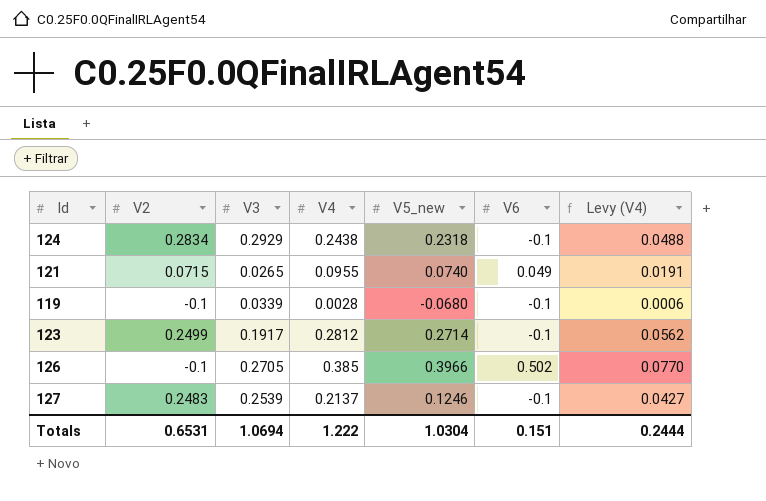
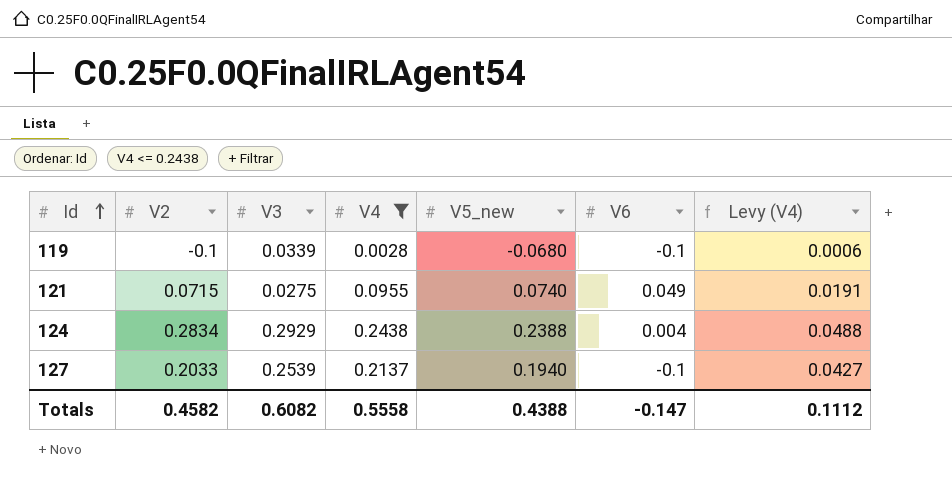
filter: none -> V4 <= 0.2438
row order: none -> Id ascending
121 | V3: 0.0265 -> 0.0275
124 | V5_new: 0.2318 -> 0.2388
124 | V6: -0.1 -> 0.004
127 | V2: 0.2483 -> 0.2033
127 | V5_new: 0.1246 -> 0.1940
Totals | V2: 0.6531 -> 0.4582
Totals | V3: 1.0694 -> 0.6082
Totals | V4: 1.222 -> 0.5558
Totals | V5_new: 1.0304 -> 0.4388
Totals | V6: 0.151 -> -0.147
Totals | Levy (V4): 0.2444 -> 0.1112

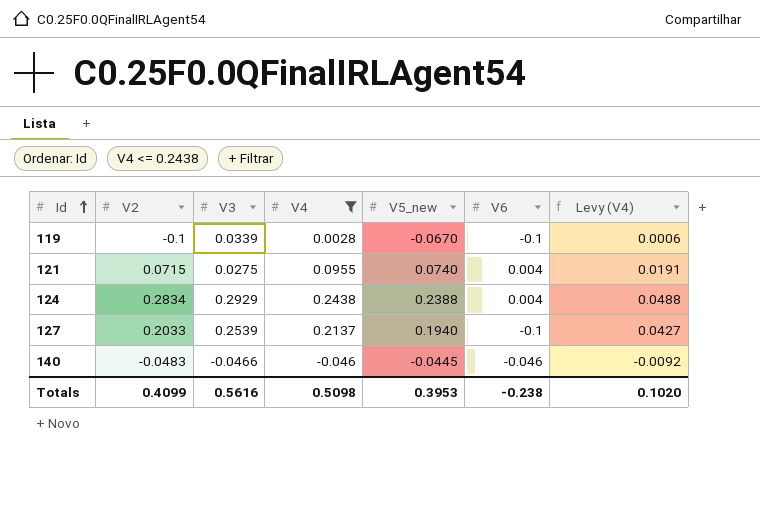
119 | V5_new: -0.0680 -> -0.0670
121 | V6: 0.049 -> 0.004
row 140: none -> -0.0483 | -0.0466 | -0.046 | -0.0445 | -0.046 | -0.0092
Totals | V2: 0.4582 -> 0.4099
Totals | V3: 0.6082 -> 0.5616
Totals | V4: 0.5558 -> 0.5098
Totals | V5_new: 0.4388 -> 0.3953
Totals | V6: -0.147 -> -0.238
Totals | Levy (V4): 0.1112 -> 0.1020

